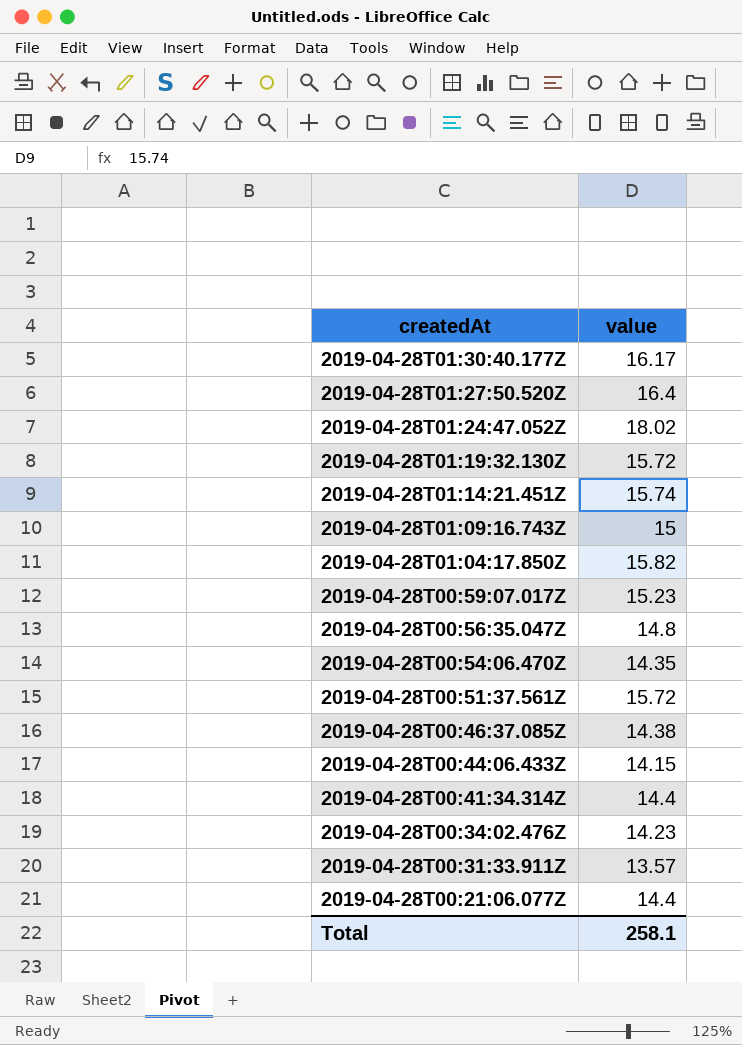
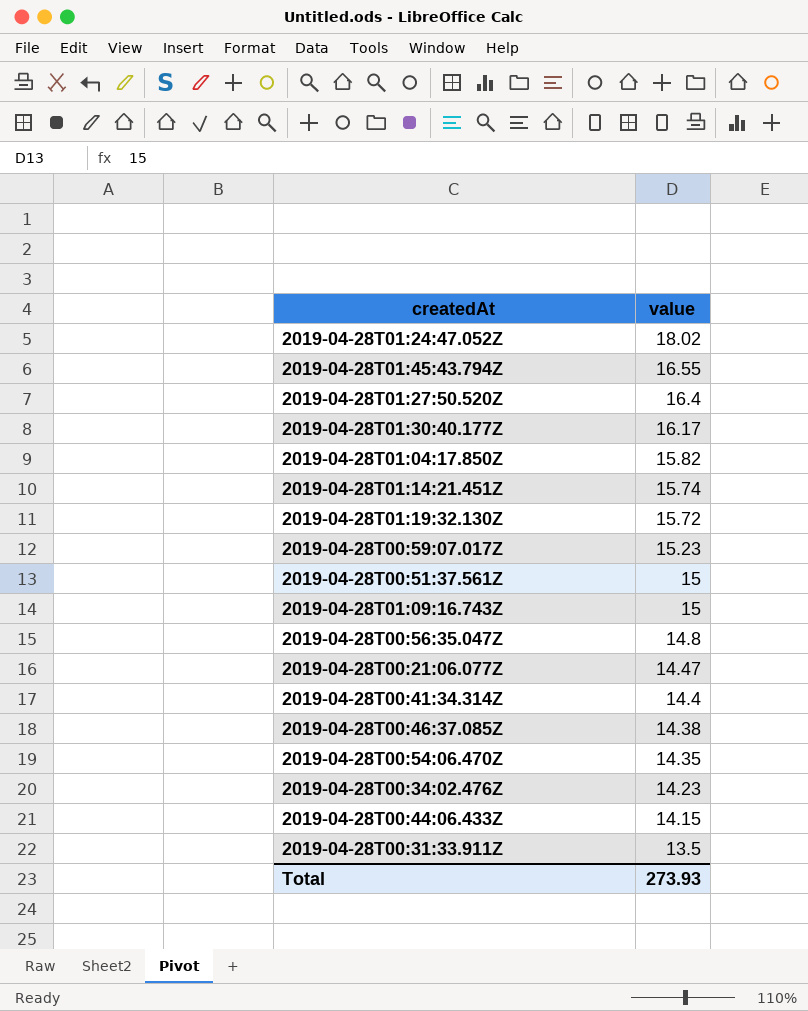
row order: createdAt descending -> value descending
row 2019-04-28T01:45:43.794Z: none -> 16.55
2019-04-28T00:51:37.561Z | value: 15.72 -> 15
2019-04-28T00:21:06.077Z | value: 14.4 -> 14.47
2019-04-28T00:31:33.911Z | value: 13.57 -> 13.5
Total | value: 258.1 -> 273.93

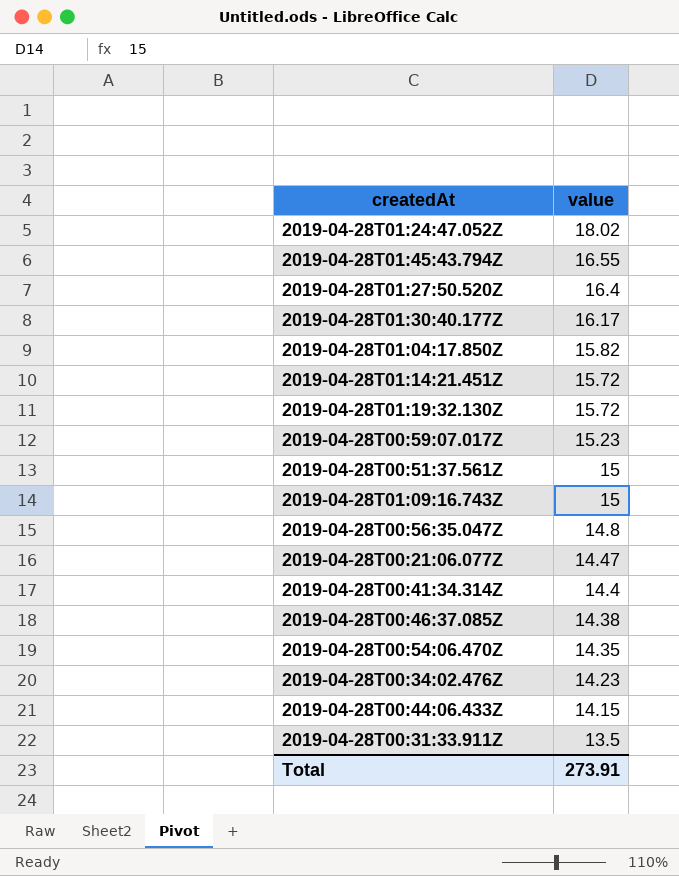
2019-04-28T01:14:21.451Z | value: 15.74 -> 15.72
Total | value: 273.93 -> 273.91

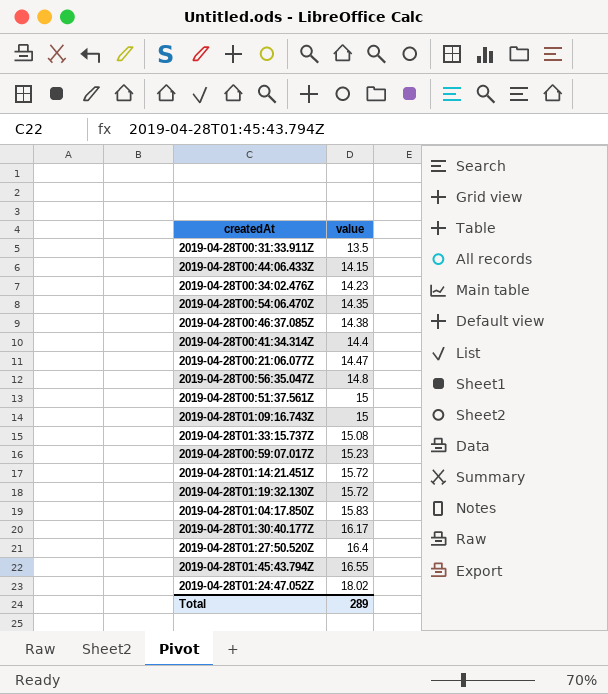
row order: value descending -> value ascending
row 2019-04-28T01:33:15.737Z: none -> 15.08
2019-04-28T01:04:17.850Z | value: 15.82 -> 15.83
Total | value: 273.91 -> 289

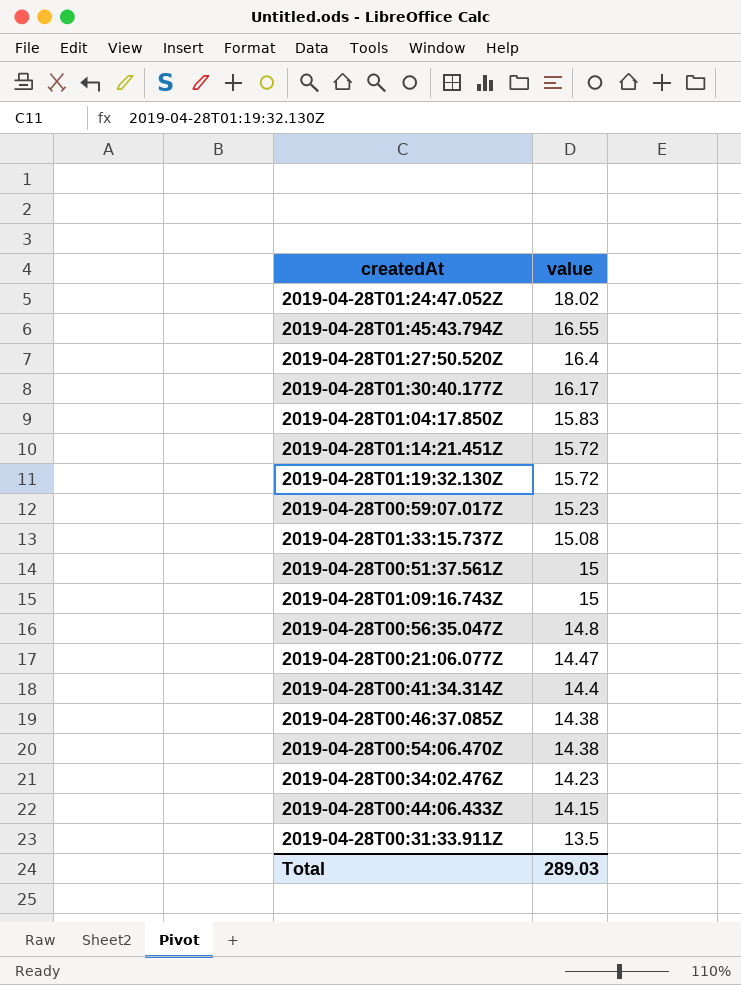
row order: value ascending -> value descending
2019-04-28T00:54:06.470Z | value: 14.35 -> 14.38
Total | value: 289 -> 289.03

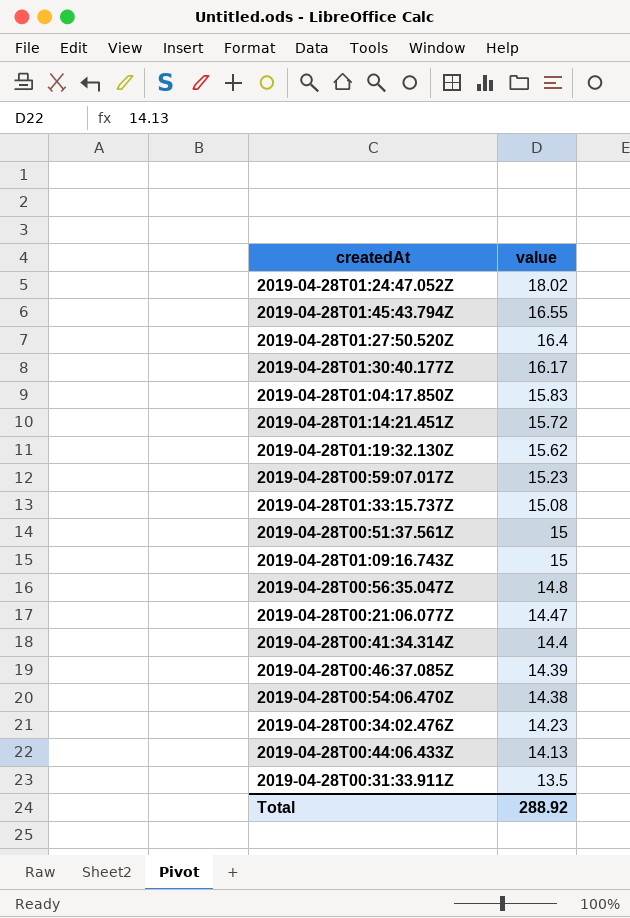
2019-04-28T01:19:32.130Z | value: 15.72 -> 15.62
2019-04-28T00:46:37.085Z | value: 14.38 -> 14.39
2019-04-28T00:44:06.433Z | value: 14.15 -> 14.13
Total | value: 289.03 -> 288.92

